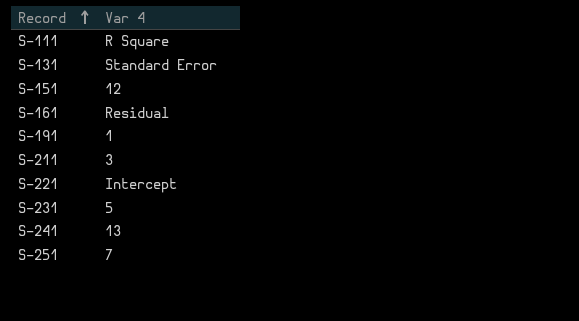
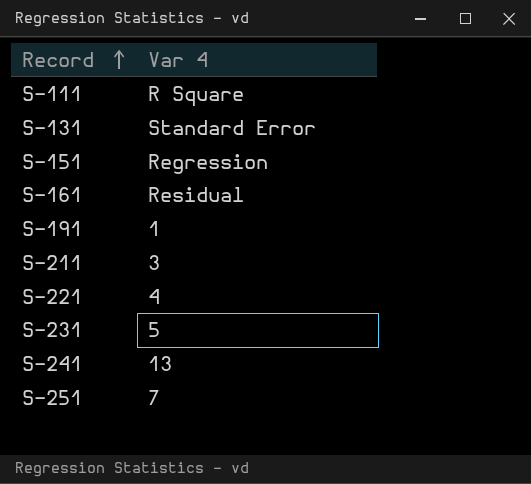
S-151 | Var 4: 12 -> Regression
S-221 | Var 4: Intercept -> 4

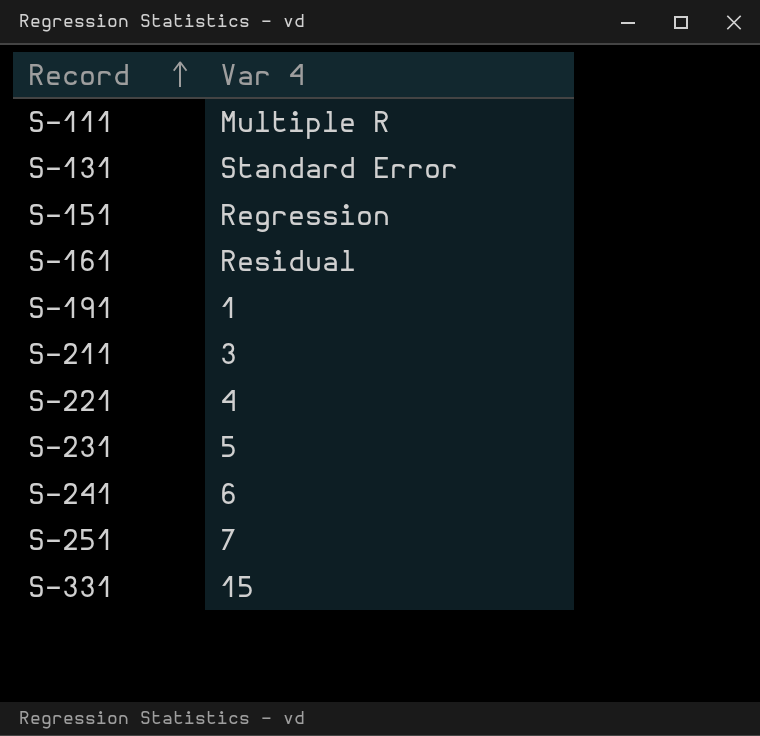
S-111 | Var 4: R Square -> Multiple R
S-241 | Var 4: 13 -> 6
row S-331: none -> 15

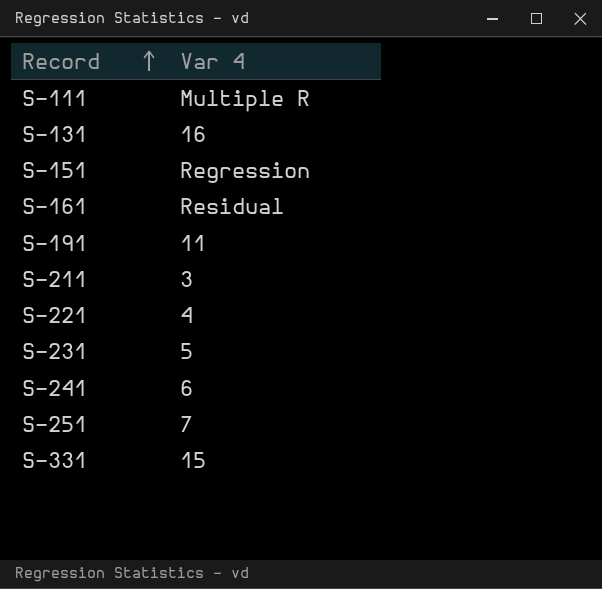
S-131 | Var 4: Standard Error -> 16
S-191 | Var 4: 1 -> 11

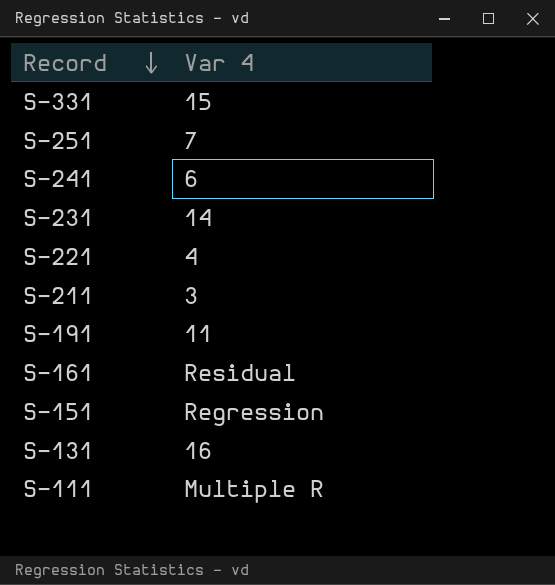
row order: Record ascending -> Record descending
S-231 | Var 4: 5 -> 14

